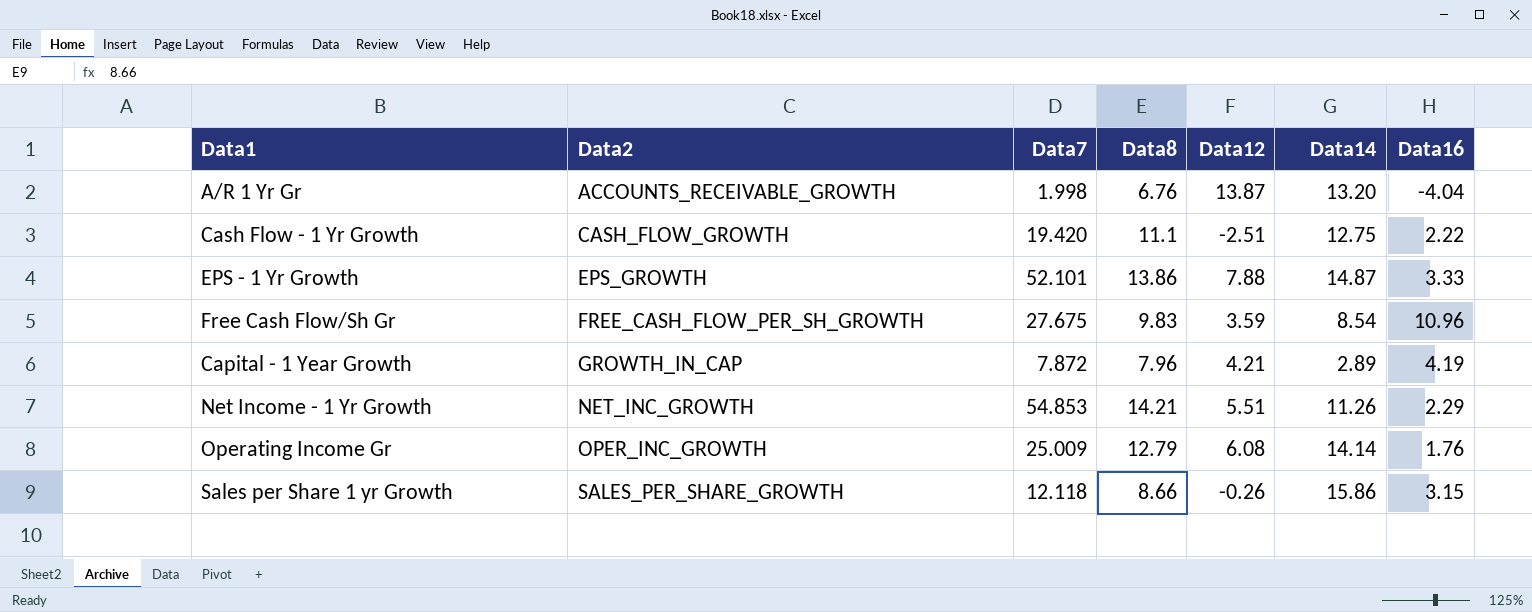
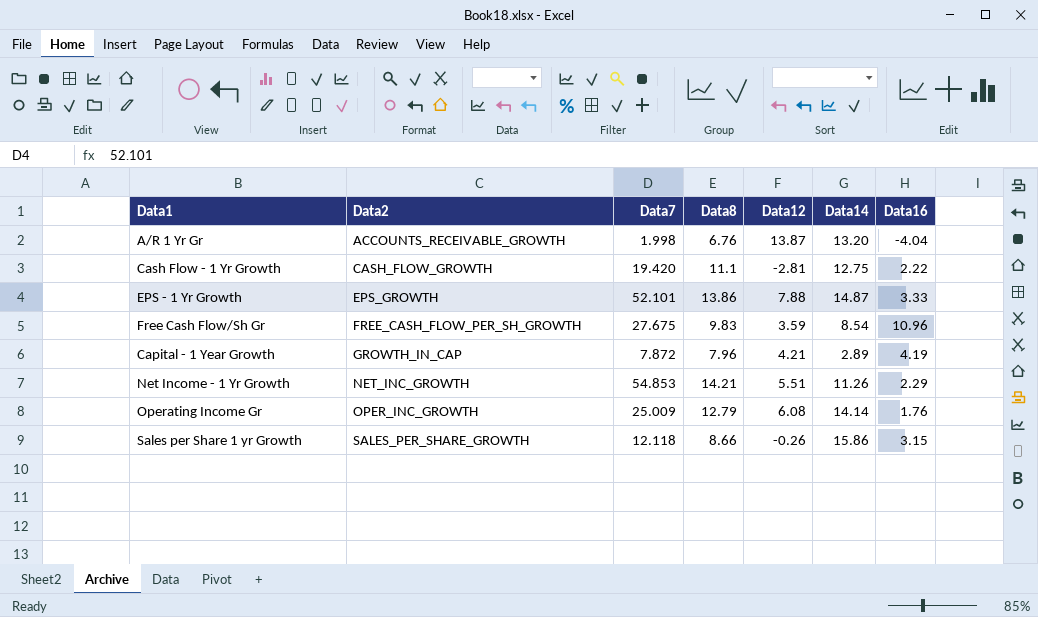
Cash Flow - 1 Yr Growth | Data12: -2.51 -> -2.81

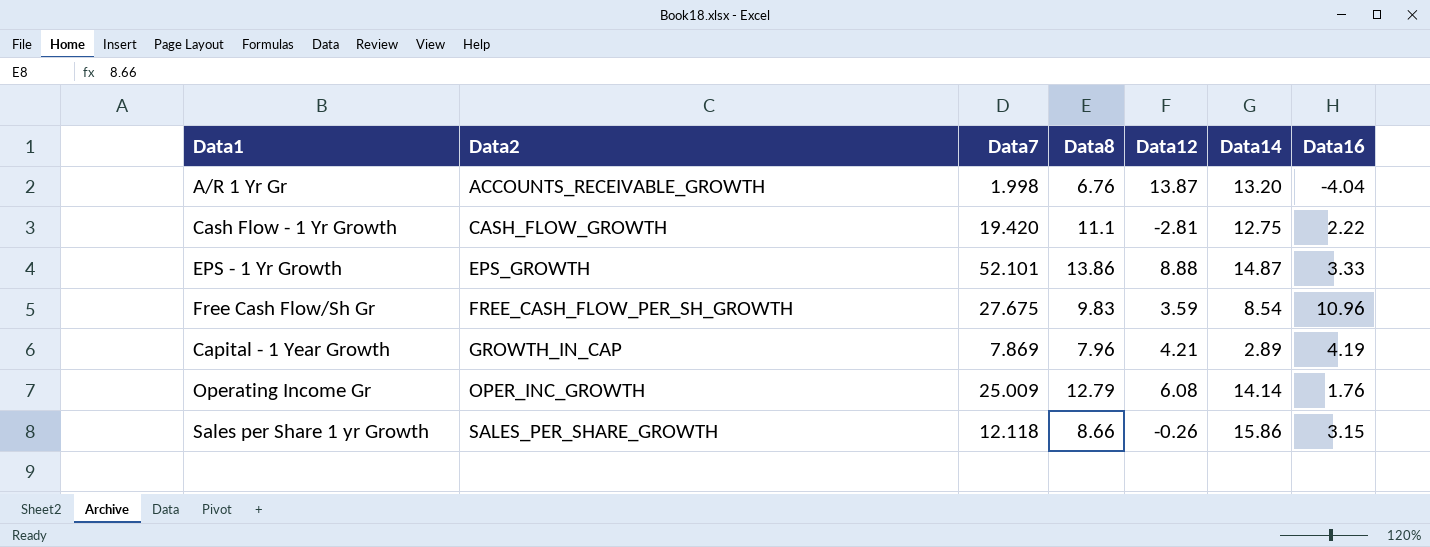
row Net Income - 1 Yr Growth: NET_INC_GROWTH | 54.853 | 14.21 | 5.51 | 11.26 | 2.29 -> none
EPS - 1 Yr Growth | Data12: 7.88 -> 8.88
Capital - 1 Year Growth | Data7: 7.872 -> 7.869

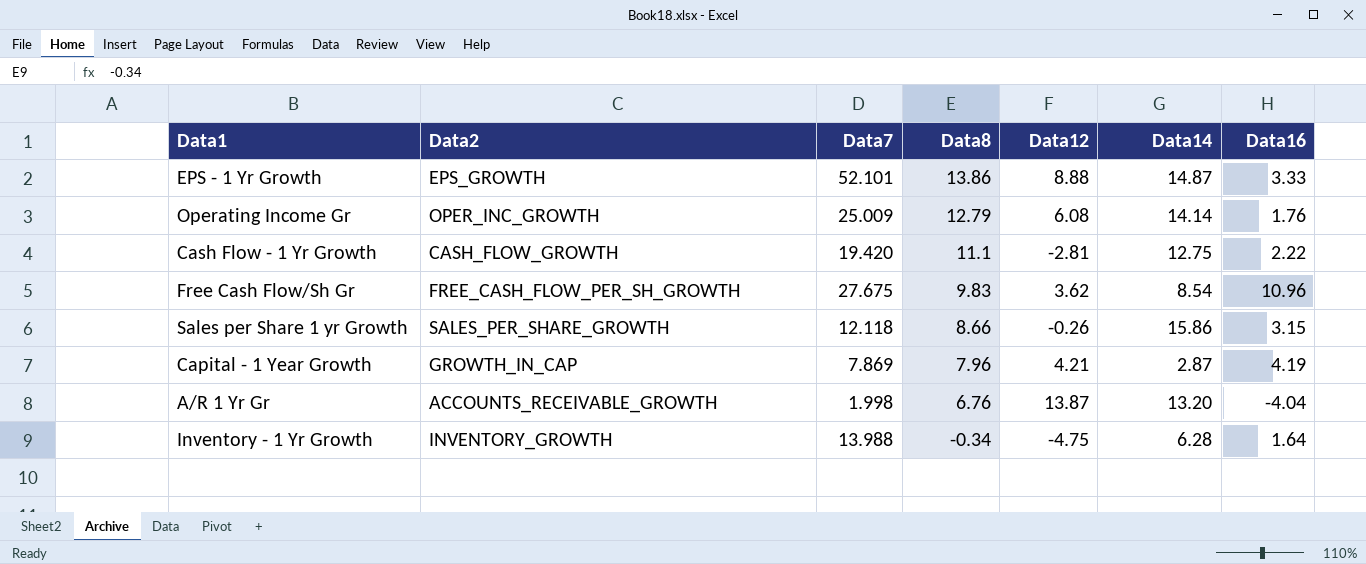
row order: Data2 ascending -> Data8 descending
Free Cash Flow/Sh Gr | Data12: 3.59 -> 3.62
Capital - 1 Year Growth | Data14: 2.89 -> 2.87
row Inventory - 1 Yr Growth: none -> INVENTORY_GROWTH | 13.988 | -0.34 | -4.75 | 6.28 | 1.64

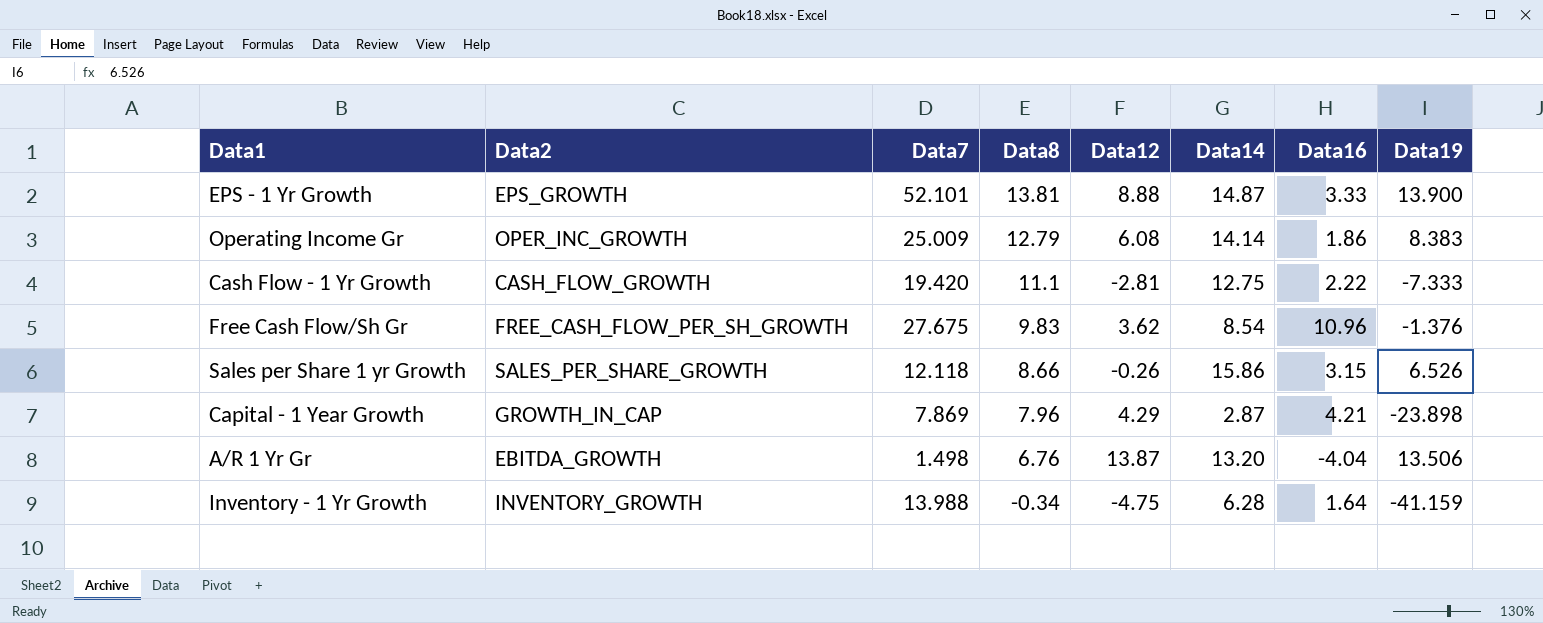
column Data19 | position: none -> 8
EPS - 1 Yr Growth | Data8: 13.86 -> 13.81
Operating Income Gr | Data16: 1.76 -> 1.86
Capital - 1 Year Growth | Data12: 4.21 -> 4.29
Capital - 1 Year Growth | Data16: 4.19 -> 4.21
A/R 1 Yr Gr | Data2: ACCOUNTS_RECEIVABLE_GROWTH -> EBITDA_GROWTH
A/R 1 Yr Gr | Data7: 1.998 -> 1.498

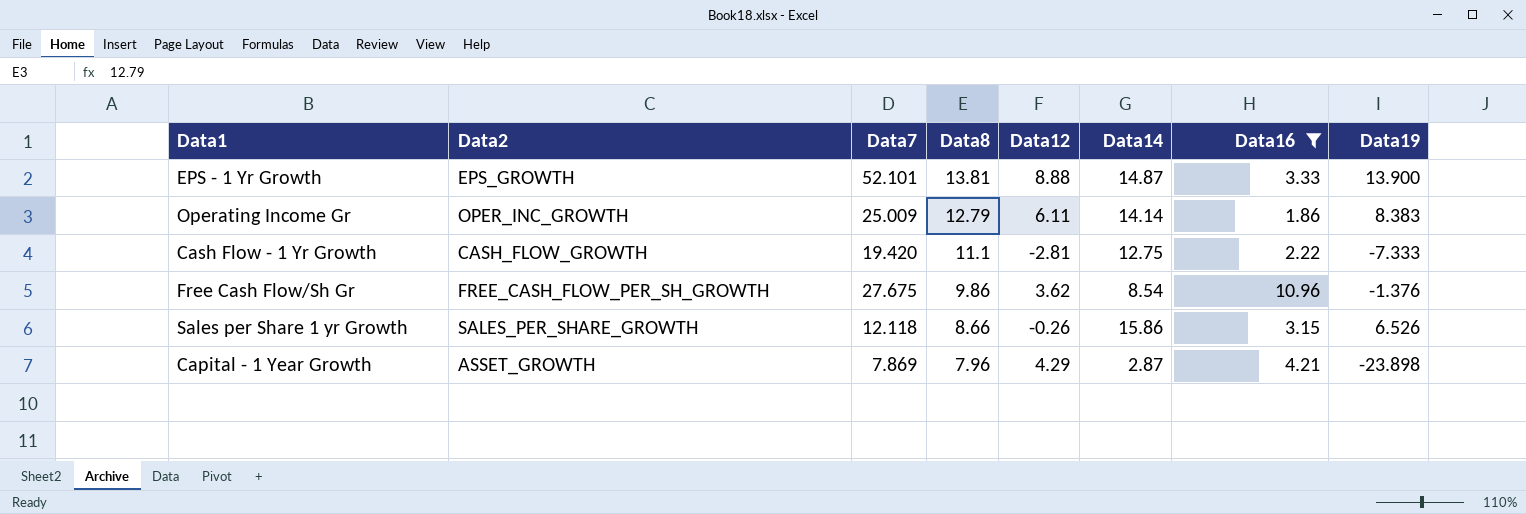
filter: none -> Data16 >= 1.86
Operating Income Gr | Data12: 6.08 -> 6.11
Free Cash Flow/Sh Gr | Data8: 9.83 -> 9.86
Capital - 1 Year Growth | Data2: GROWTH_IN_CAP -> ASSET_GROWTH

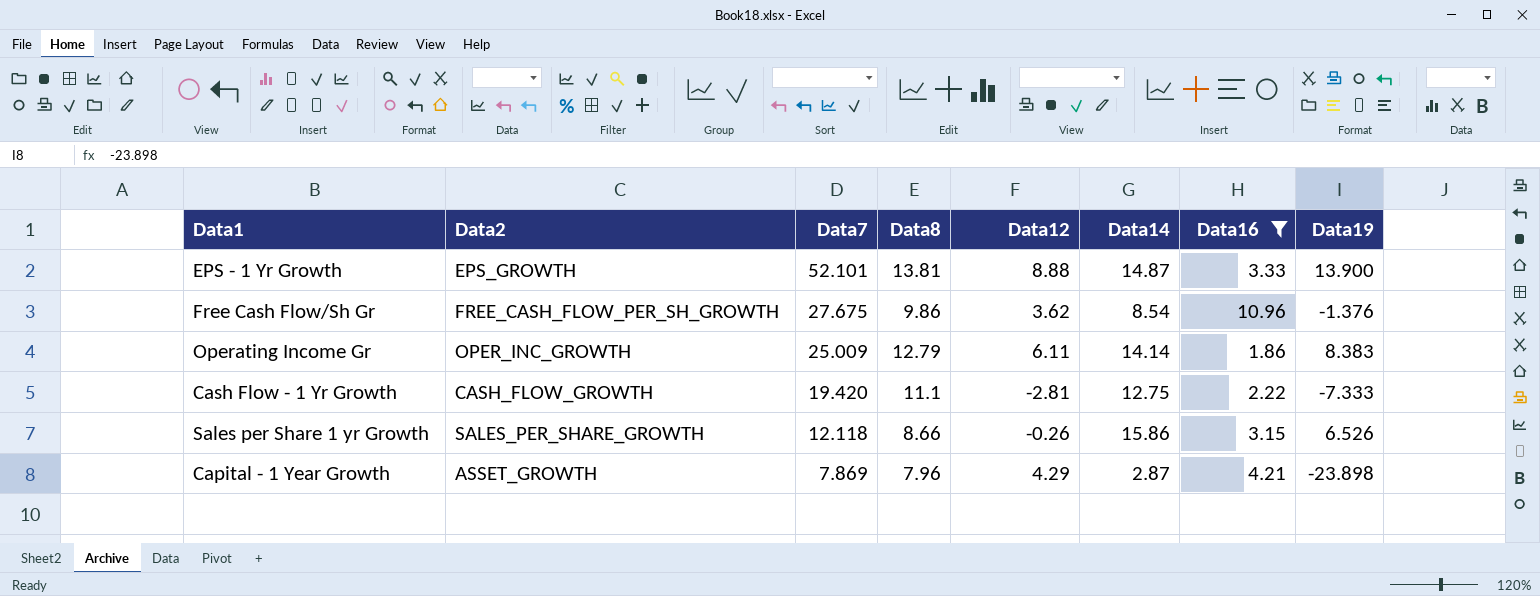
row order: Data8 descending -> Data7 descending

